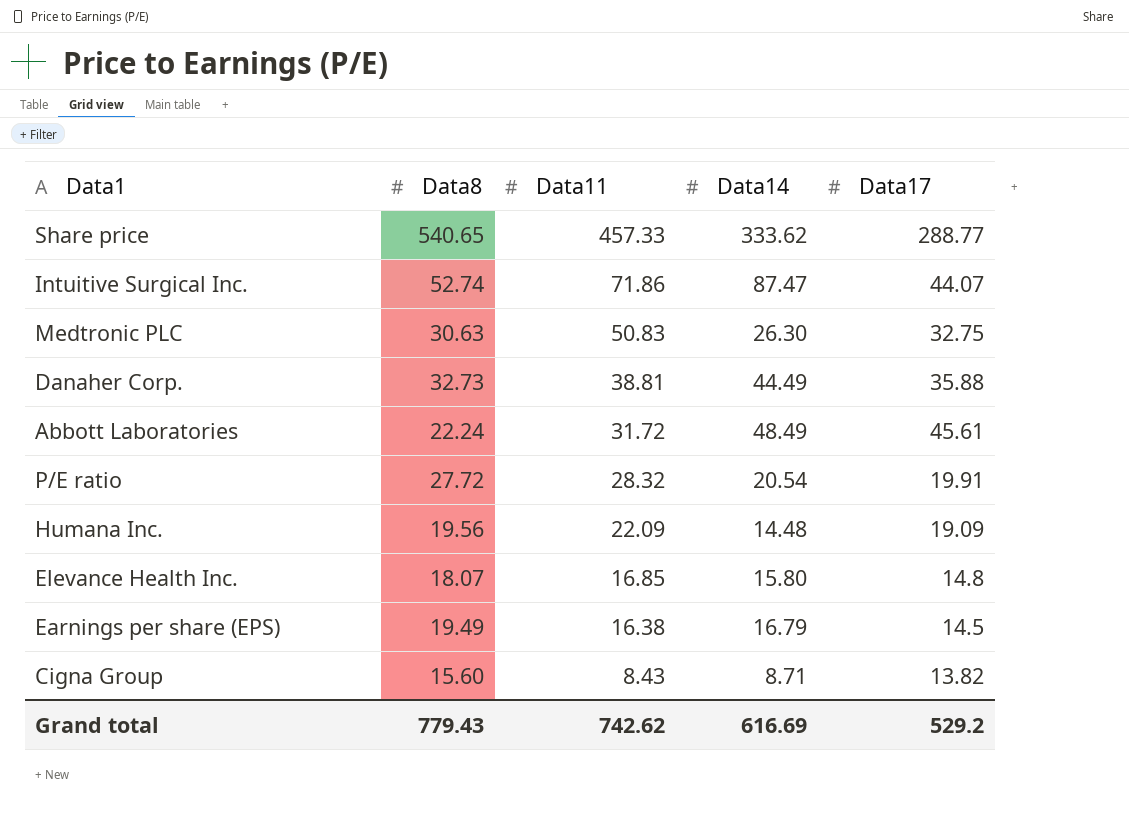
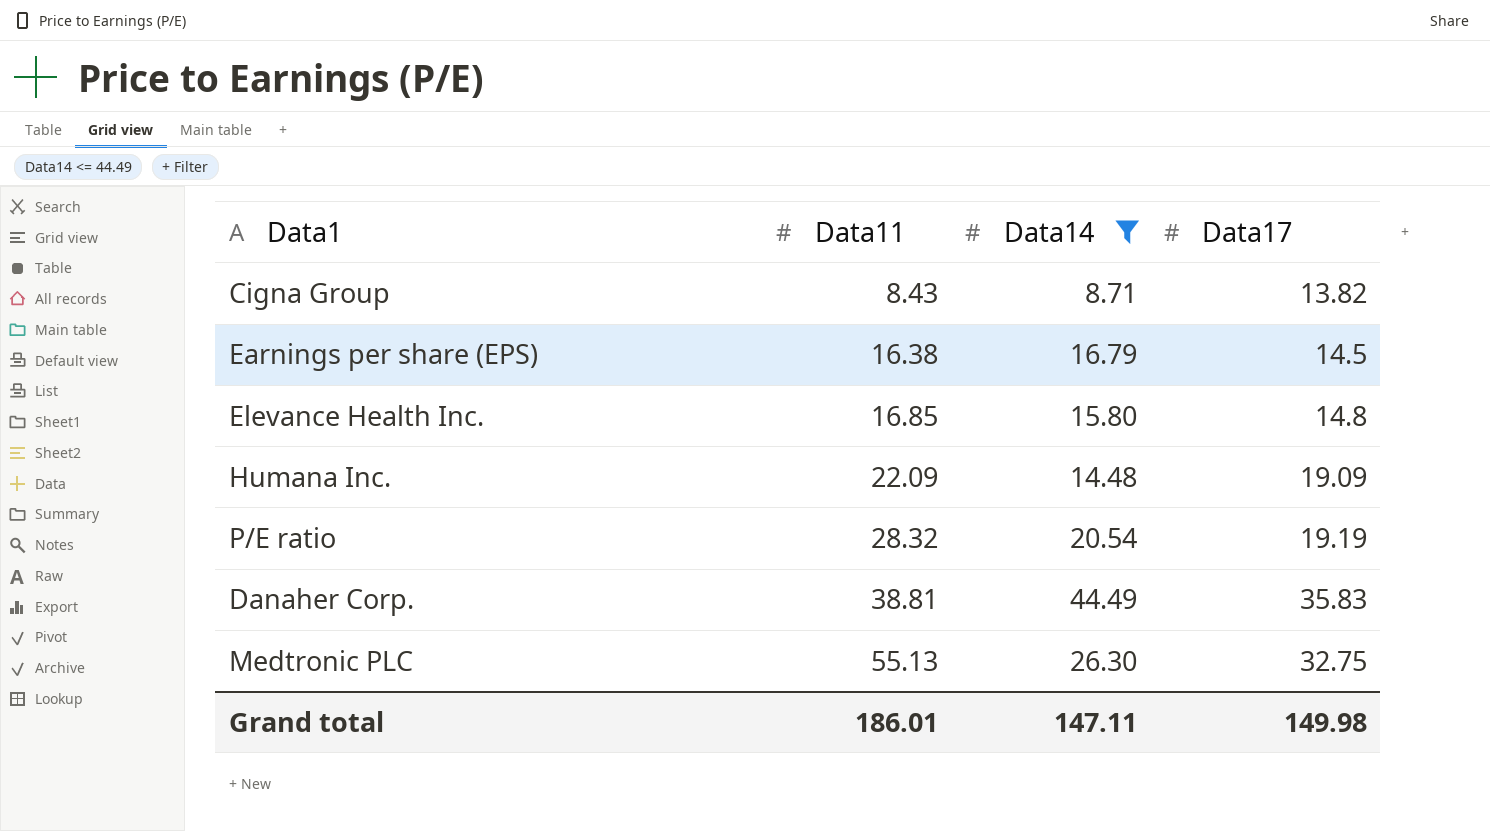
filter: none -> Data14 <= 44.49
row order: Data11 descending -> Data11 ascending
column Data8 | position: 2 -> none
P/E ratio | Data17: 19.91 -> 19.19
Danaher Corp. | Data17: 35.88 -> 35.83
Medtronic PLC | Data11: 50.83 -> 55.13
Grand total | Data11: 742.62 -> 186.01
Grand total | Data14: 616.69 -> 147.11
Grand total | Data17: 529.2 -> 149.98

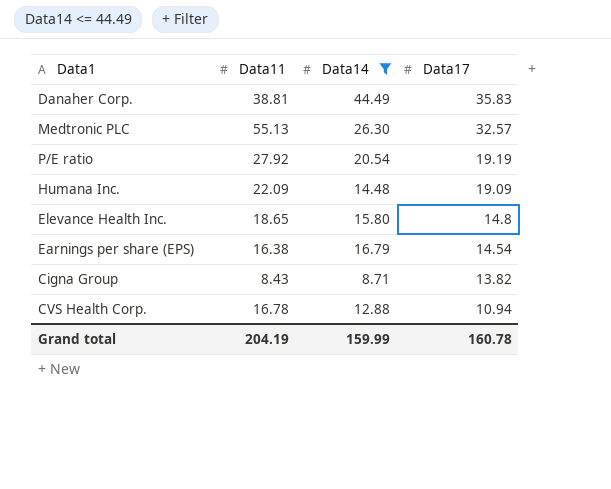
row order: Data11 ascending -> Data17 descending
Medtronic PLC | Data17: 32.75 -> 32.57
P/E ratio | Data11: 28.32 -> 27.92
Elevance Health Inc. | Data11: 16.85 -> 18.65
Earnings per share (EPS) | Data17: 14.5 -> 14.54
row CVS Health Corp.: none -> 16.78 | 12.88 | 10.94
Grand total | Data11: 186.01 -> 204.19
Grand total | Data14: 147.11 -> 159.99
Grand total | Data17: 149.98 -> 160.78

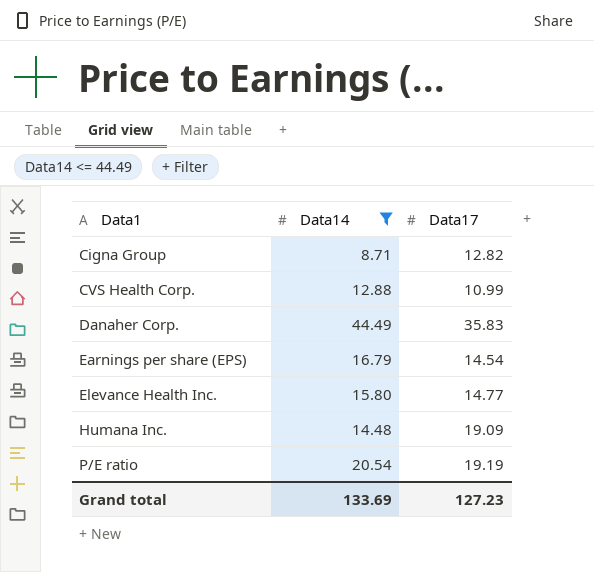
row order: Data17 descending -> Data1 ascending
column Data11 | position: 2 -> none
row Medtronic PLC: 55.13 | 26.30 | 32.57 -> none
Cigna Group | Data17: 13.82 -> 12.82
CVS Health Corp. | Data17: 10.94 -> 10.99
Elevance Health Inc. | Data17: 14.8 -> 14.77
Grand total | Data14: 159.99 -> 133.69
Grand total | Data17: 160.78 -> 127.23

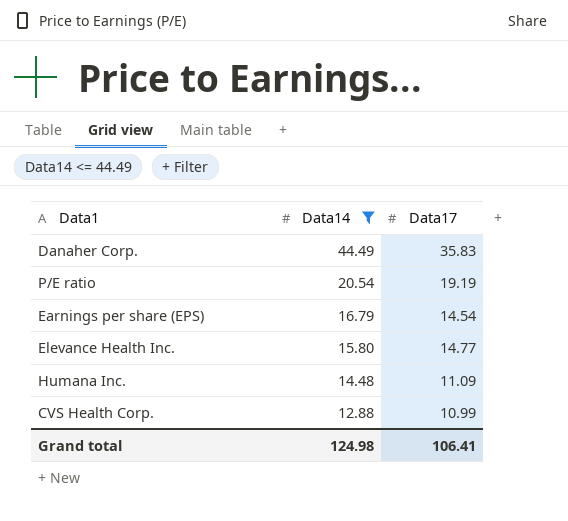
row order: Data1 ascending -> Data14 descending
row Cigna Group: 8.71 | 12.82 -> none
Humana Inc. | Data17: 19.09 -> 11.09
Grand total | Data14: 133.69 -> 124.98
Grand total | Data17: 127.23 -> 106.41

